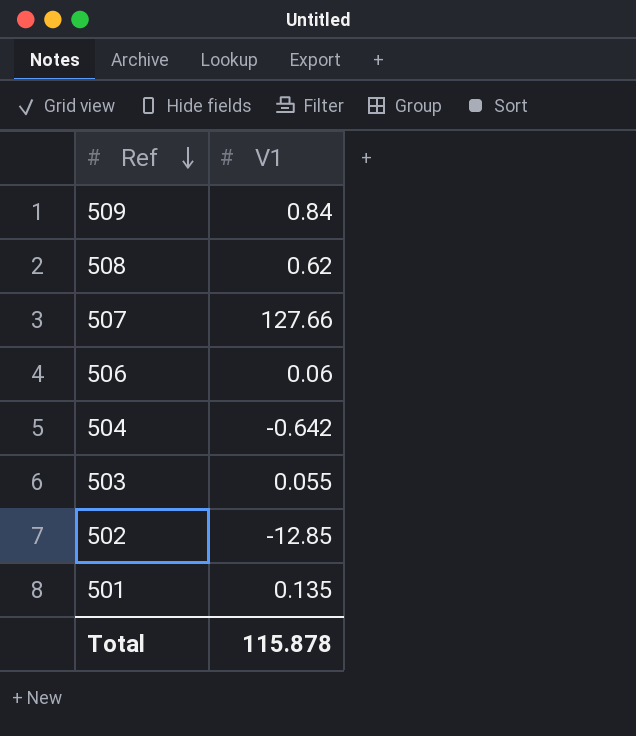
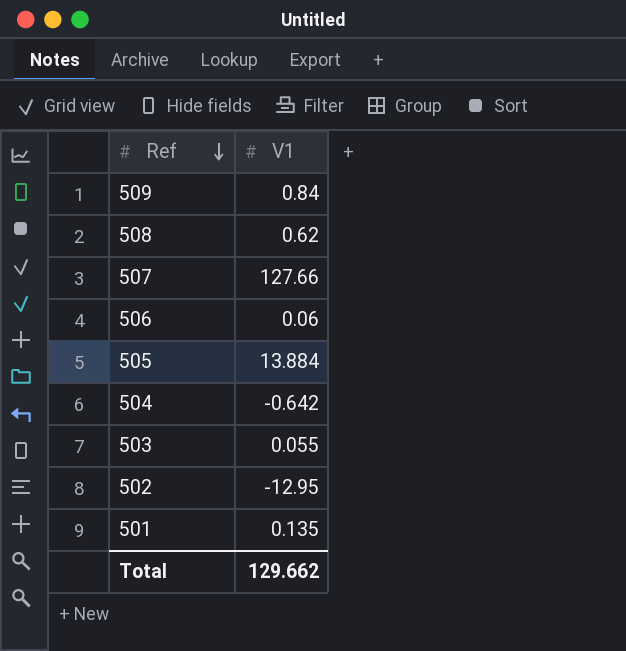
row 505: none -> 13.884
502 | V1: -12.85 -> -12.95
Total | V1: 115.878 -> 129.662

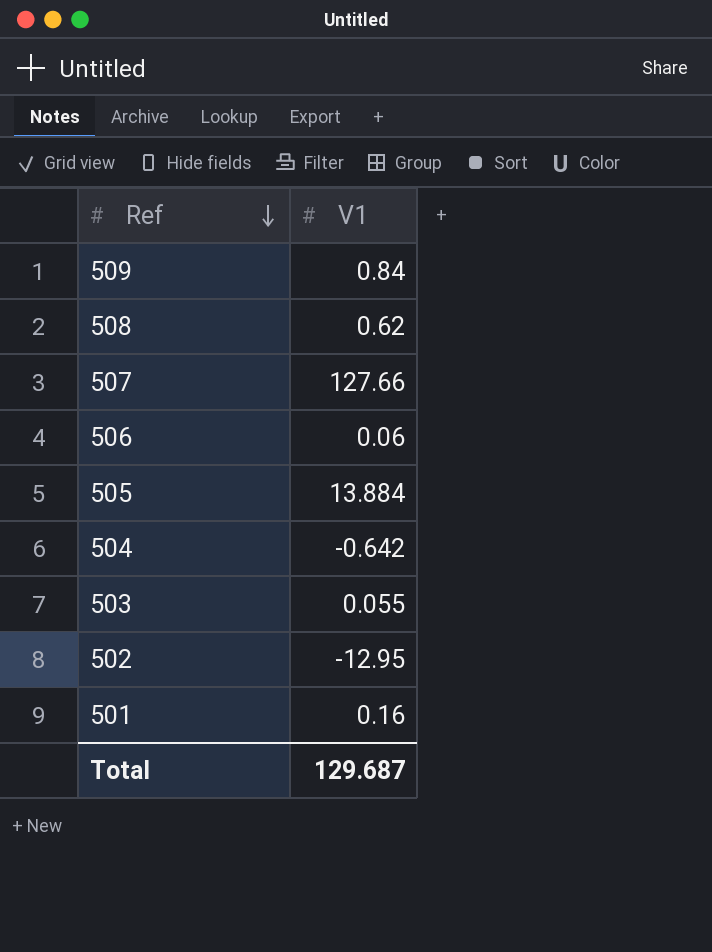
501 | V1: 0.135 -> 0.16
Total | V1: 129.662 -> 129.687

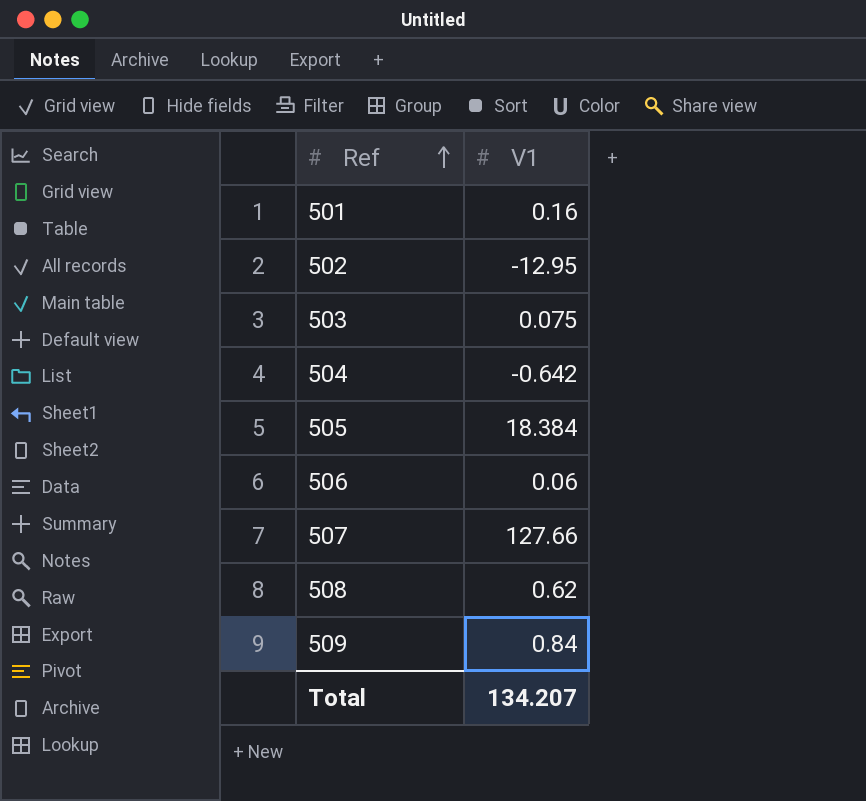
row order: Ref descending -> Ref ascending
503 | V1: 0.055 -> 0.075
505 | V1: 13.884 -> 18.384
Total | V1: 129.687 -> 134.207

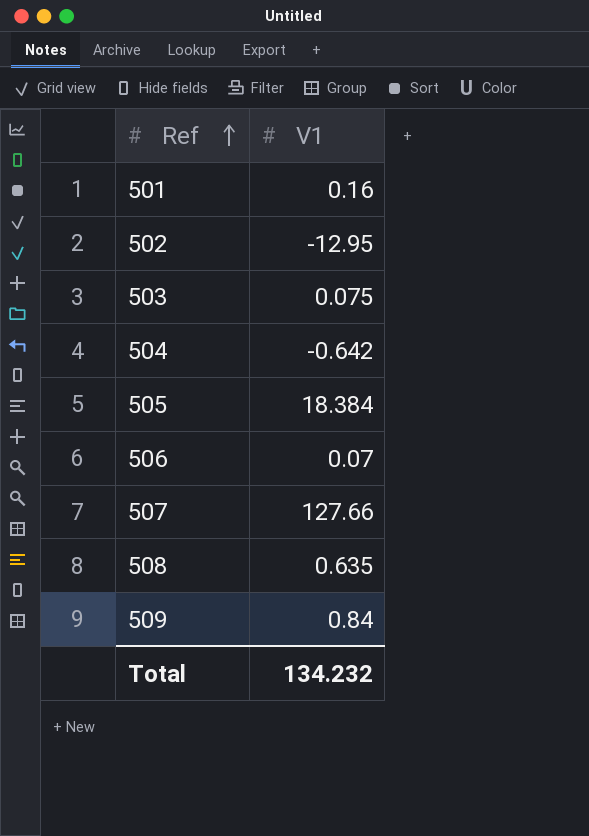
506 | V1: 0.06 -> 0.07
508 | V1: 0.62 -> 0.635
Total | V1: 134.207 -> 134.232

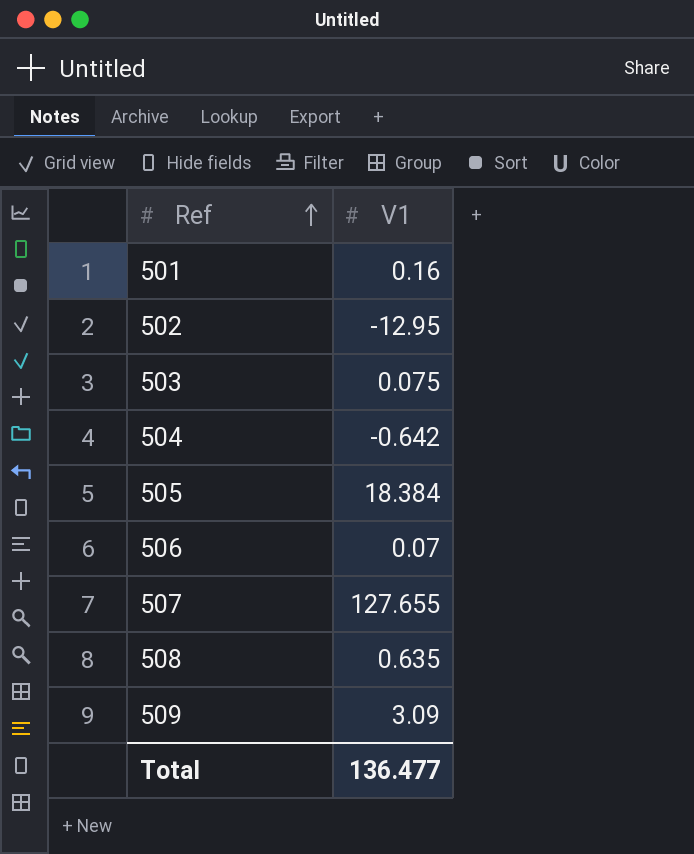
507 | V1: 127.66 -> 127.655
509 | V1: 0.84 -> 3.09
Total | V1: 134.232 -> 136.477

